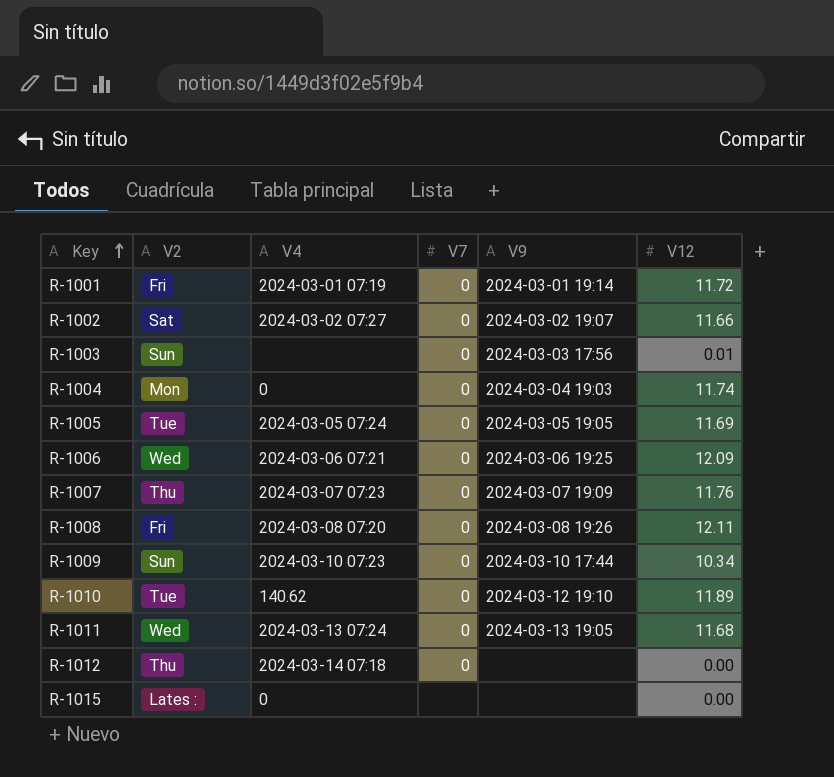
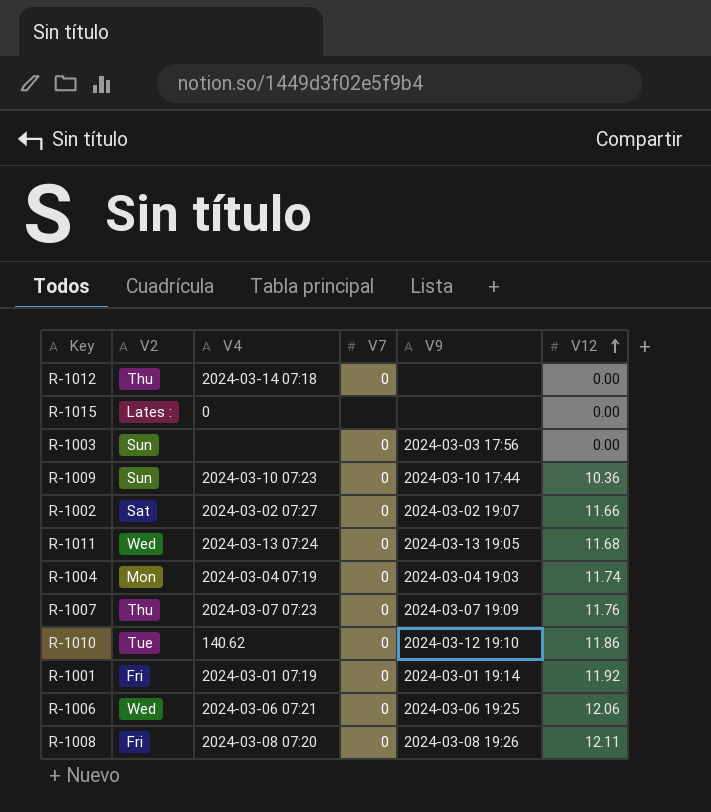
row order: Key ascending -> V12 ascending
row R-1005: Tue | 2024-03-05 07:24 | 0 | 2024-03-05 19:05 | 11.69 -> none
R-1003 | V12: 0.01 -> 0.00
R-1009 | V12: 10.34 -> 10.36
R-1004 | V4: 0 -> 2024-03-04 07:19
R-1010 | V12: 11.89 -> 11.86
R-1001 | V12: 11.72 -> 11.92
R-1006 | V12: 12.09 -> 12.06

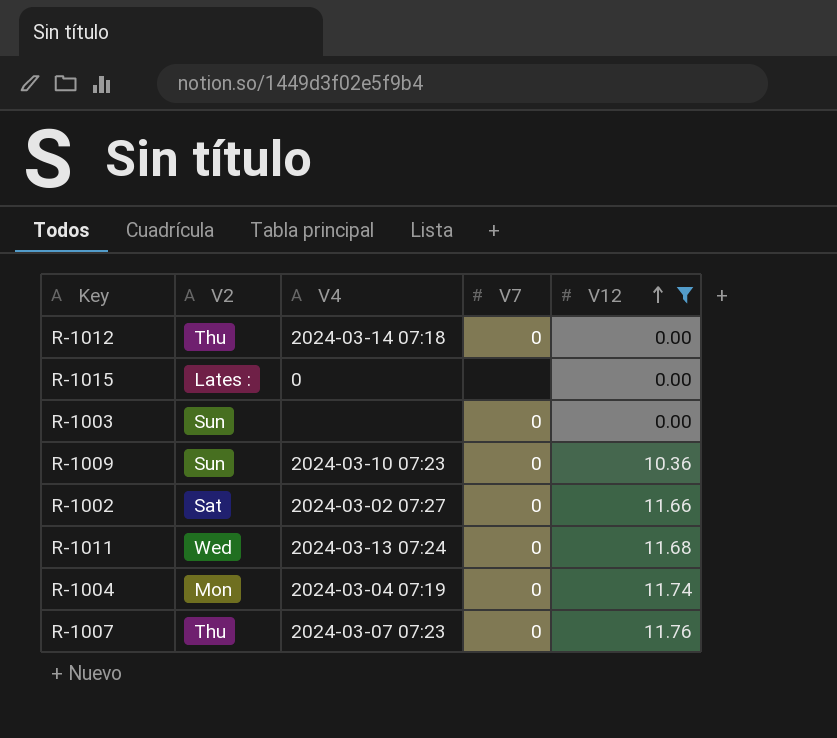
filter: none -> V12 <= 11.76
column V9 | position: 5 -> none

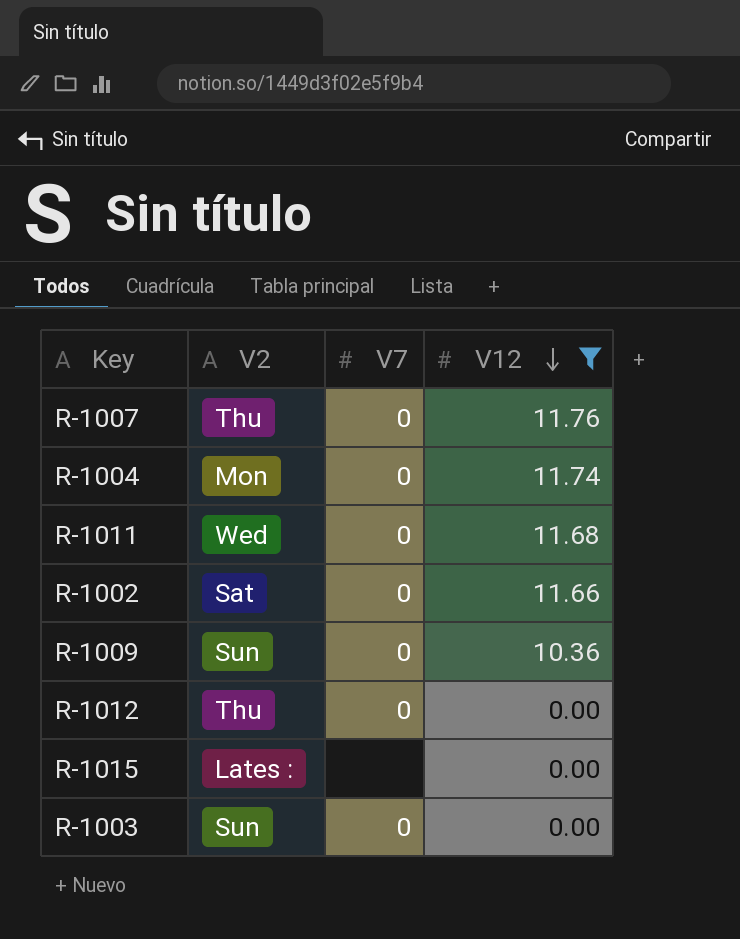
row order: V12 ascending -> V12 descending
column V4 | position: 3 -> none

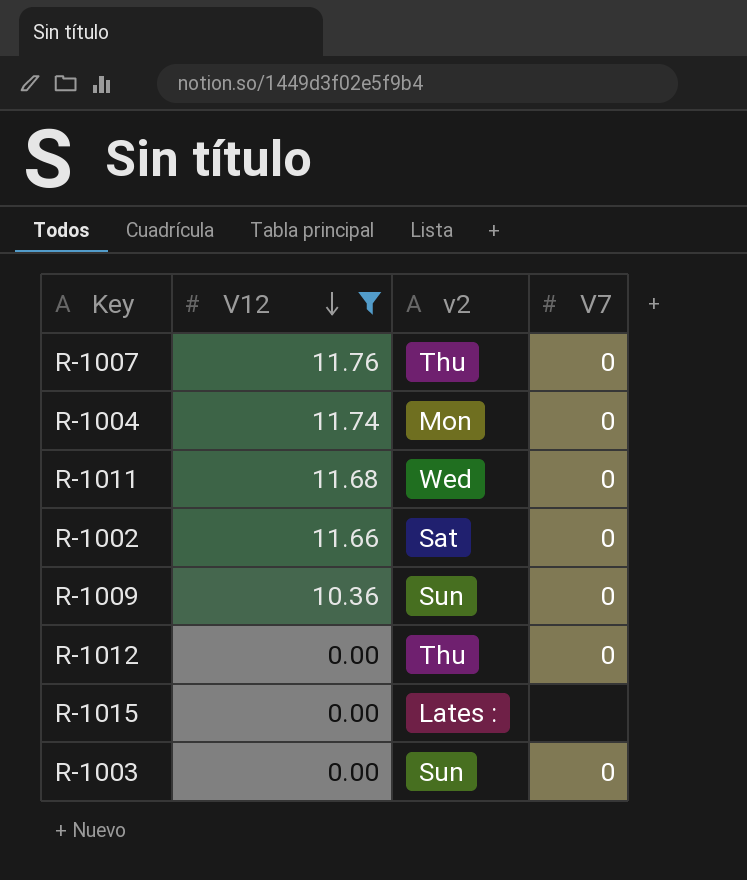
column V12 | position: 4 -> 2
column name: V2 -> v2

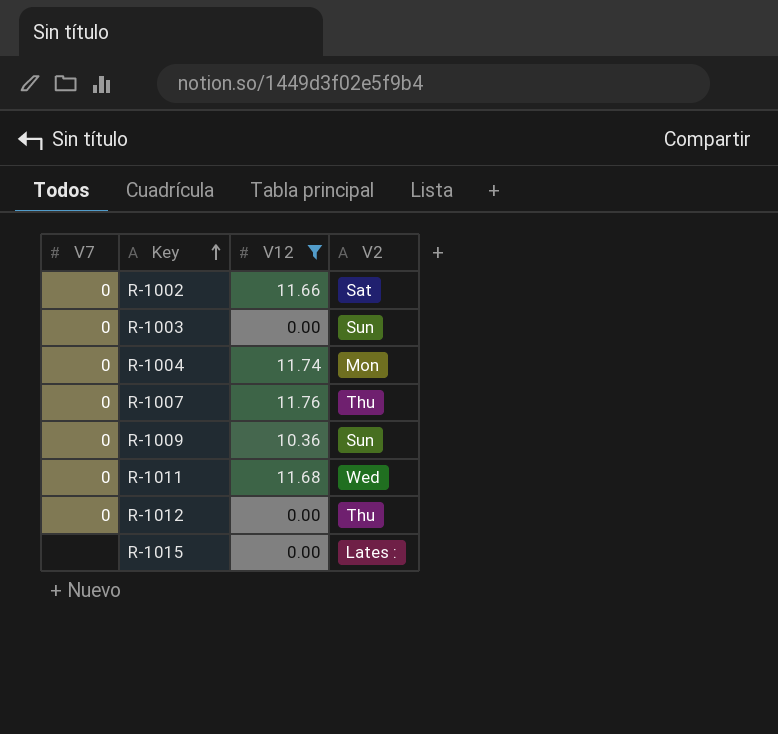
row order: V12 descending -> Key ascending
column V7 | position: 4 -> 1
column name: v2 -> V2

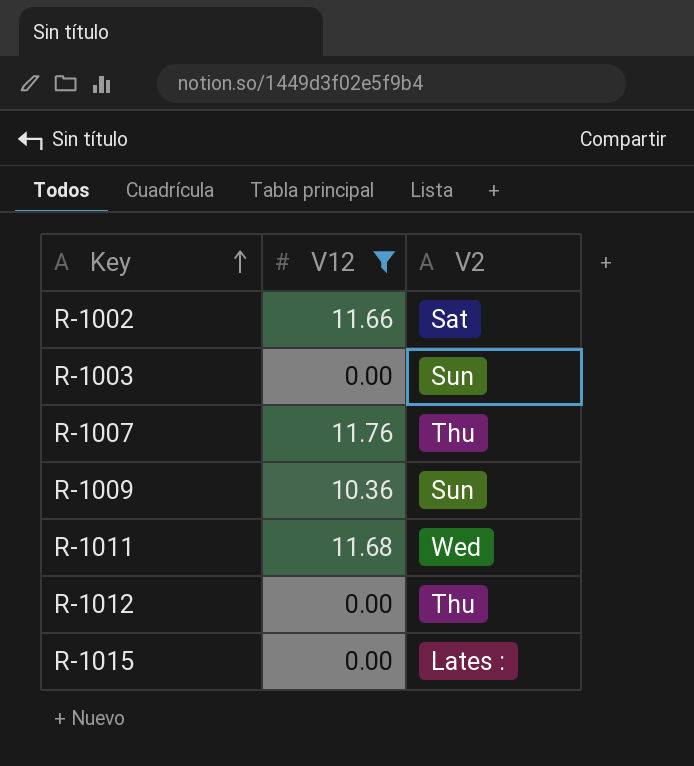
column V7 | position: 1 -> none
row R-1004: 0 | 11.74 | Mon -> none

